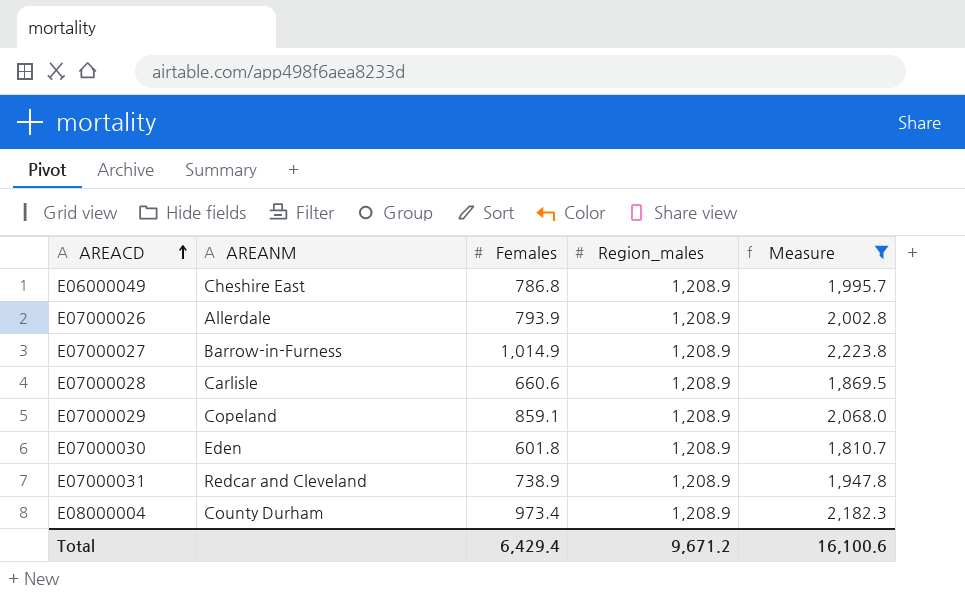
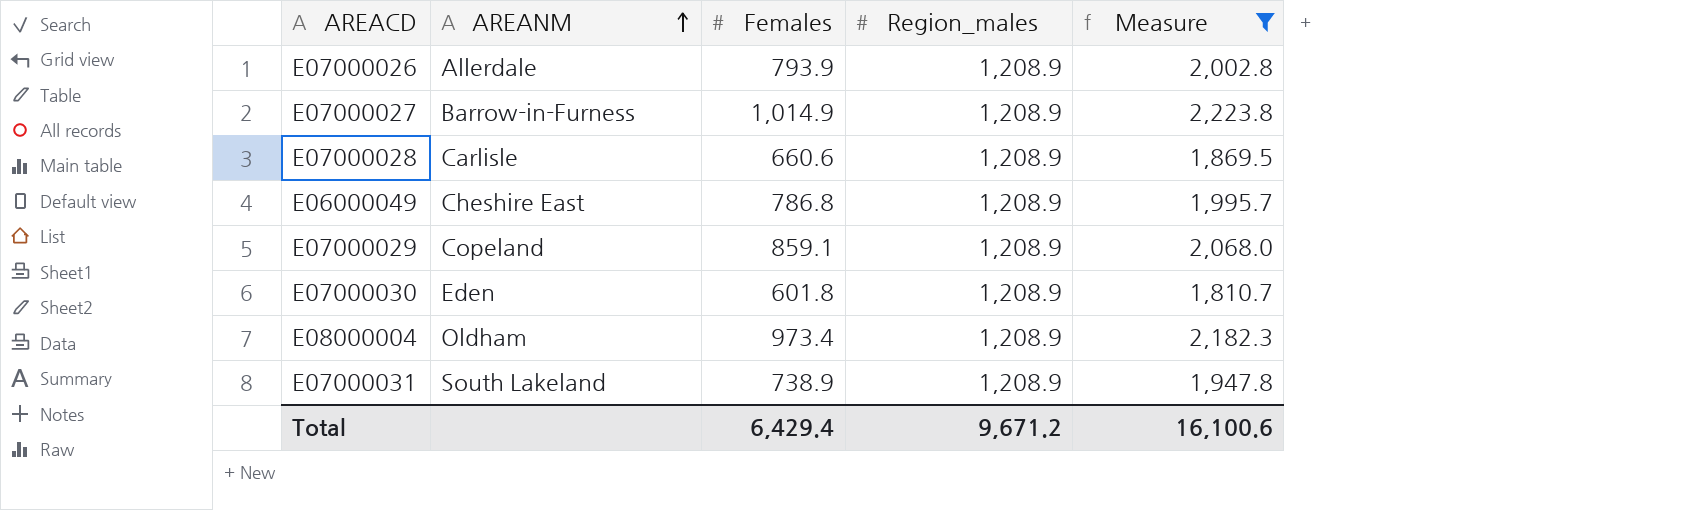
row order: AREACD ascending -> AREANM ascending
E08000004 | AREANM: County Durham -> Oldham
E07000031 | AREANM: Redcar and Cleveland -> South Lakeland

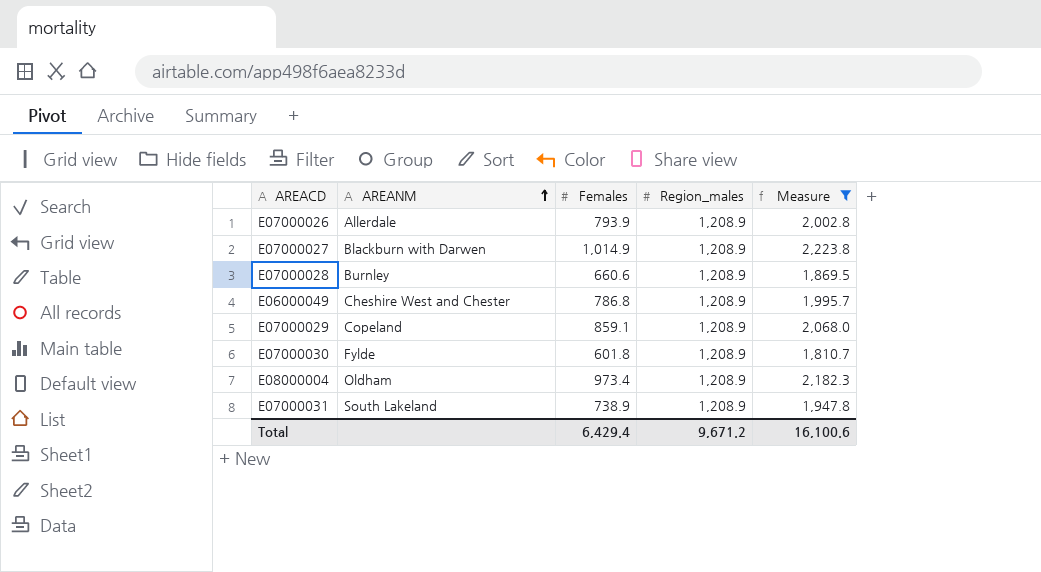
E07000027 | AREANM: Barrow-in-Furness -> Blackburn with Darwen
E07000028 | AREANM: Carlisle -> Burnley
E06000049 | AREANM: Cheshire East -> Cheshire West and Chester
E07000030 | AREANM: Eden -> Fylde

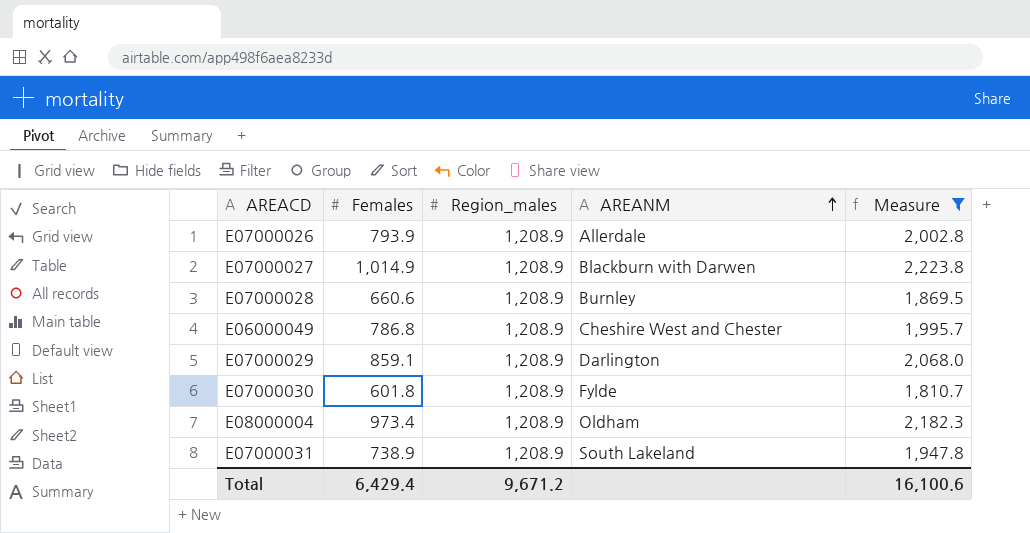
column AREANM | position: 2 -> 4
E07000029 | AREANM: Copeland -> Darlington

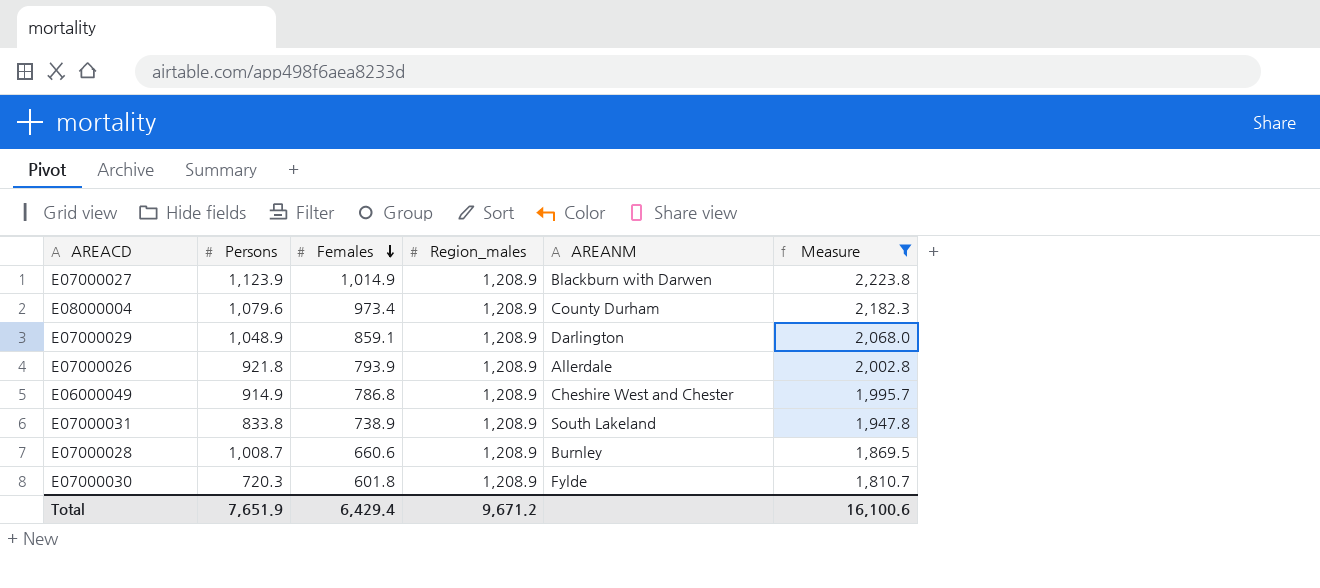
row order: AREANM ascending -> Females descending
column Persons | position: none -> 2
E08000004 | AREANM: Oldham -> County Durham

